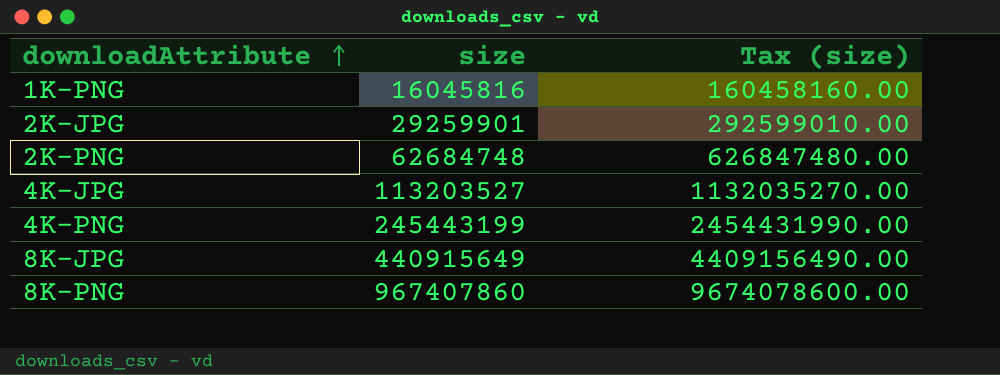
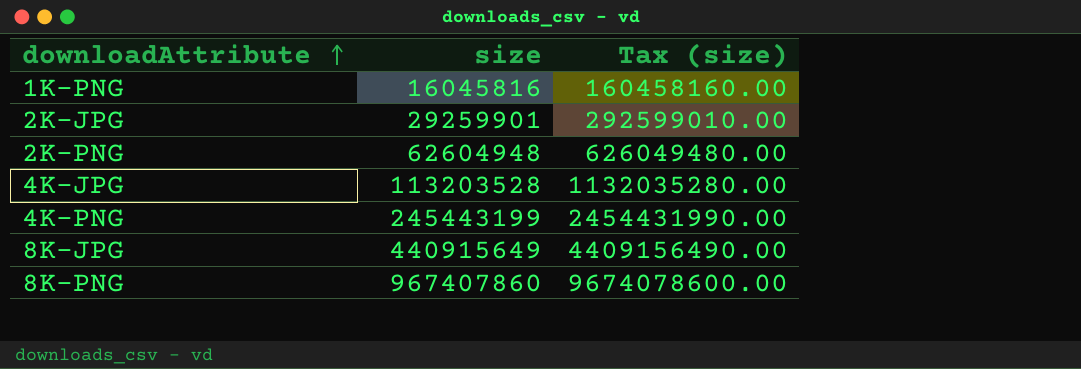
2K-PNG | size: 62684748 -> 62604948
2K-PNG | Tax (size): 626847480.00 -> 626049480.00
4K-JPG | size: 113203527 -> 113203528
4K-JPG | Tax (size): 1132035270.00 -> 1132035280.00

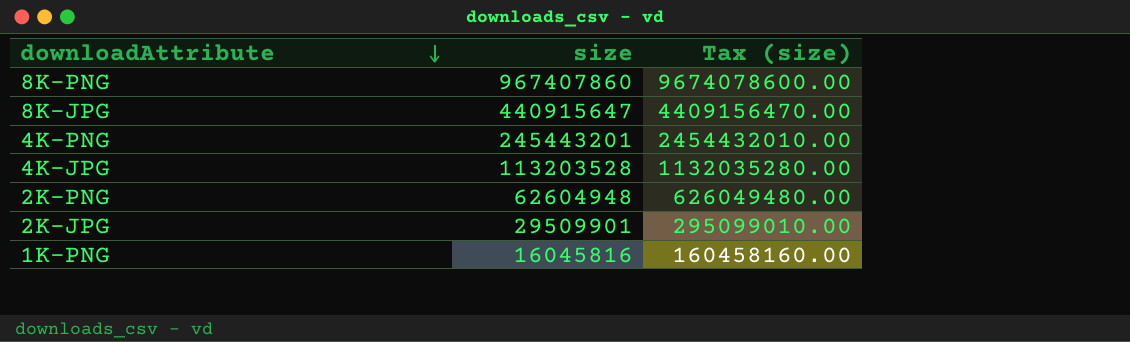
row order: downloadAttribute ascending -> downloadAttribute descending
8K-JPG | size: 440915649 -> 440915647
8K-JPG | Tax (size): 4409156490.00 -> 4409156470.00
4K-PNG | size: 245443199 -> 245443201
4K-PNG | Tax (size): 2454431990.00 -> 2454432010.00
2K-JPG | size: 29259901 -> 29509901
2K-JPG | Tax (size): 292599010.00 -> 295099010.00

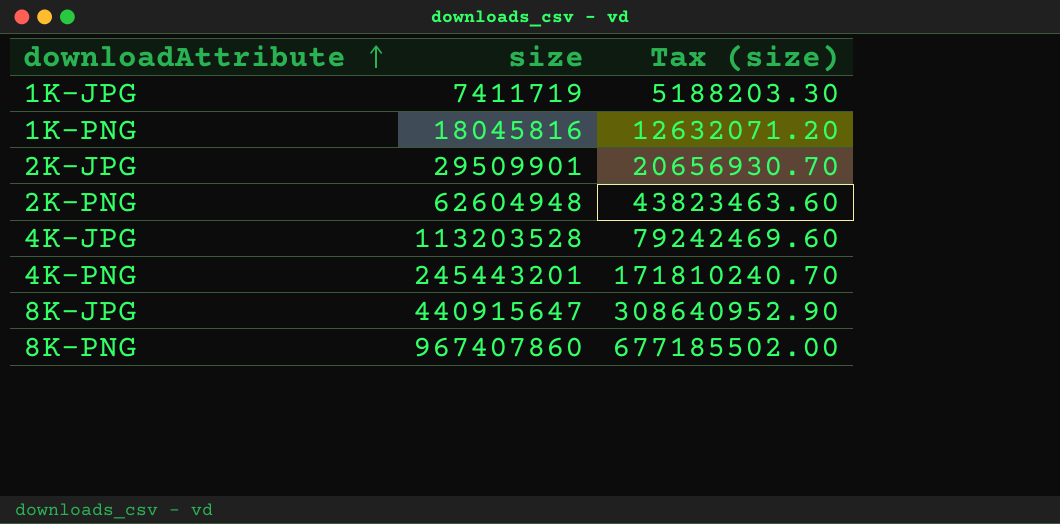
row order: downloadAttribute descending -> downloadAttribute ascending
column Tax (size) | formula: [size] * 10 -> [size] * 0.7
row 1K-JPG: none -> 7411719 | 5188203.30
1K-PNG | size: 16045816 -> 18045816

